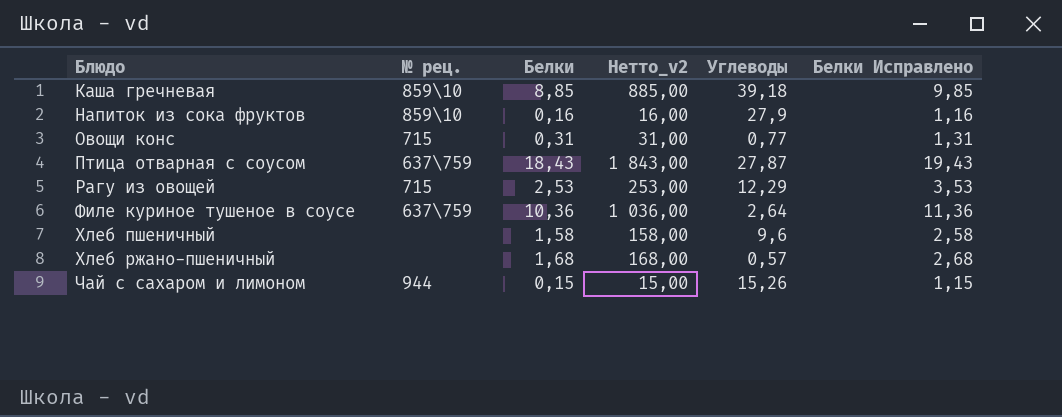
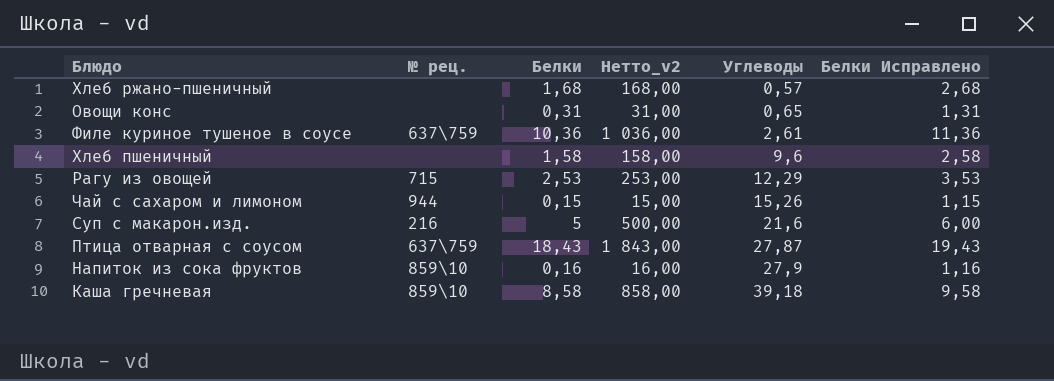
row order: Блюдо ascending -> Углеводы ascending
Овощи конс | № рец.: 715 -> none
Овощи конс | Углеводы: 0,77 -> 0,65
Филе куриное тушеное в соусе | Углеводы: 2,64 -> 2,61
row Суп с макарон.изд.: none -> 216 | 5 | 500,00 | 21,6 | 6,00
Каша гречневая | Белки: 8,85 -> 8,58
Каша гречневая | Нетто_v2: 885,00 -> 858,00
Каша гречневая | Белки Исправлено: 9,85 -> 9,58

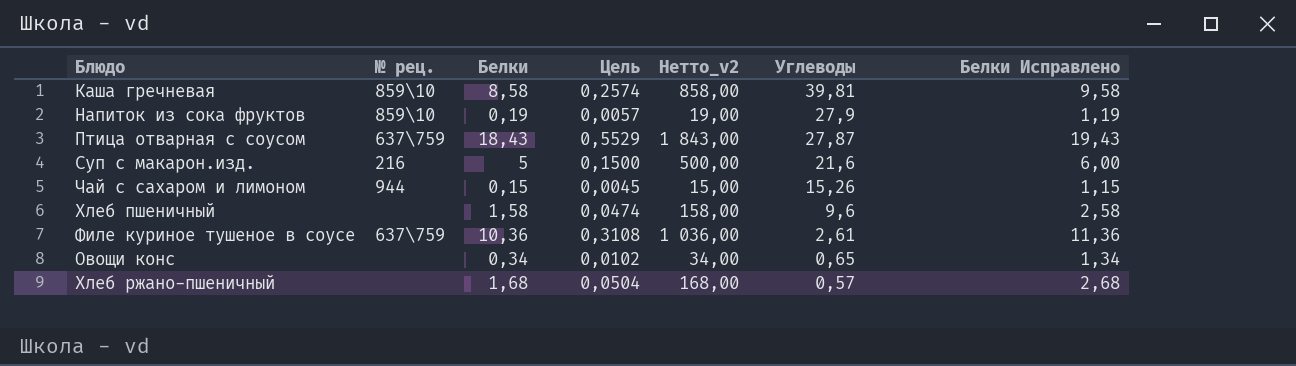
row order: Углеводы ascending -> Углеводы descending
column Цель | formula: none -> [Белки] * 0,03
row Рагу из овощей: 715 | 2,53 | 253,00 | 12,29 | 3,53 -> none
Каша гречневая | Углеводы: 39,18 -> 39,81
Напиток из сока фруктов | Белки: 0,16 -> 0,19
Напиток из сока фруктов | Нетто_v2: 16,00 -> 19,00
Напиток из сока фруктов | Белки Исправлено: 1,16 -> 1,19
Овощи конс | Белки: 0,31 -> 0,34
Овощи конс | Нетто_v2: 31,00 -> 34,00
Овощи конс | Белки Исправлено: 1,31 -> 1,34

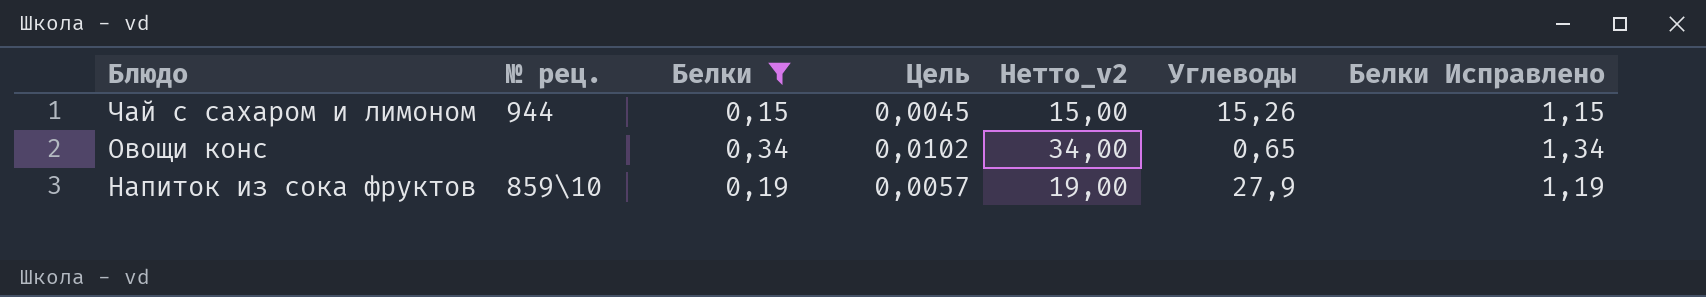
filter: none -> Белки <= 0,34
row order: Углеводы descending -> Блюдо descending

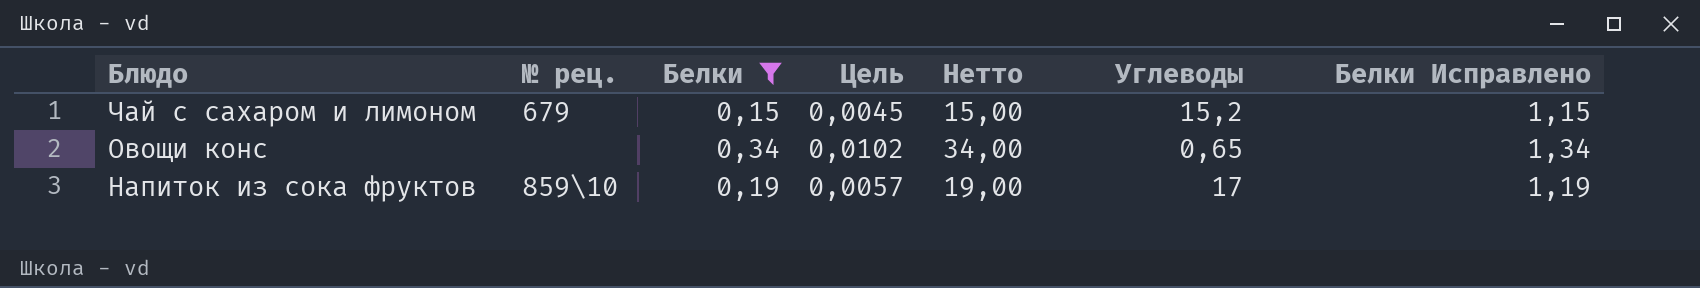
column name: Нетто_v2 -> Нетто
Чай с сахаром и лимоном | № рец.: 944 -> 679
Чай с сахаром и лимоном | Углеводы: 15,26 -> 15,2
Напиток из сока фруктов | Углеводы: 27,9 -> 17

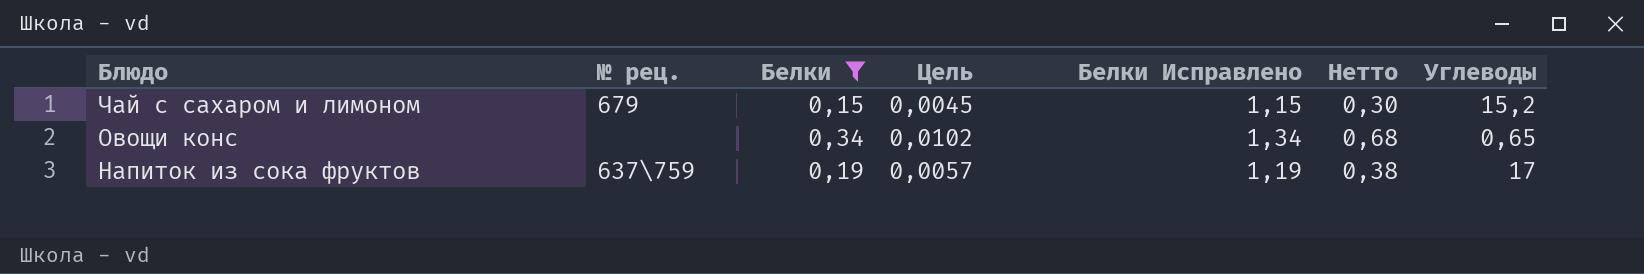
column Белки Исправлено | position: 7 -> 5
column Нетто | formula: [Белки] * 100 -> [Белки] * 2
Напиток из сока фруктов | № рец.: 859\10 -> 637\759

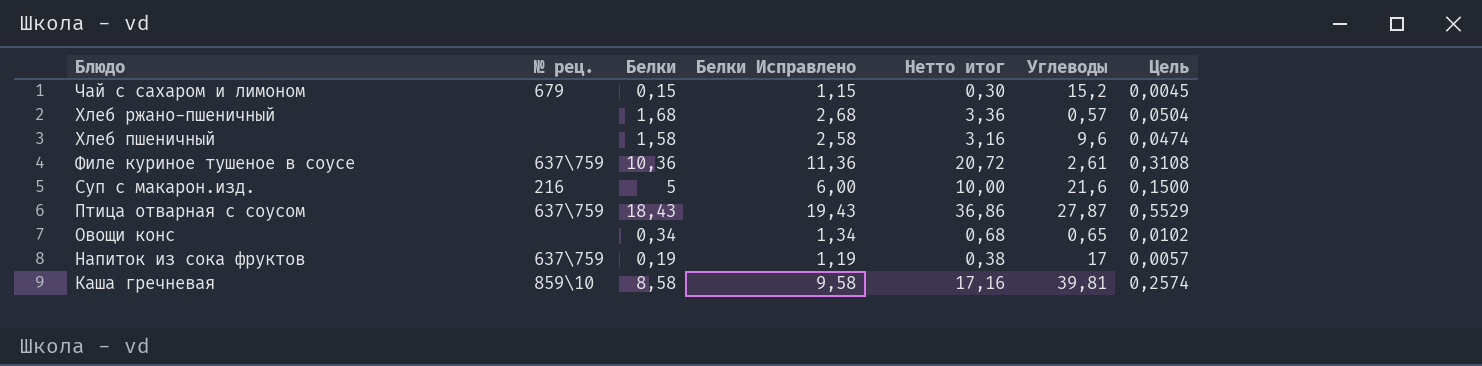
filter: Белки <= 0,34 -> none
column name: Нетто -> Нетто итог
column Цель | position: 4 -> 7

